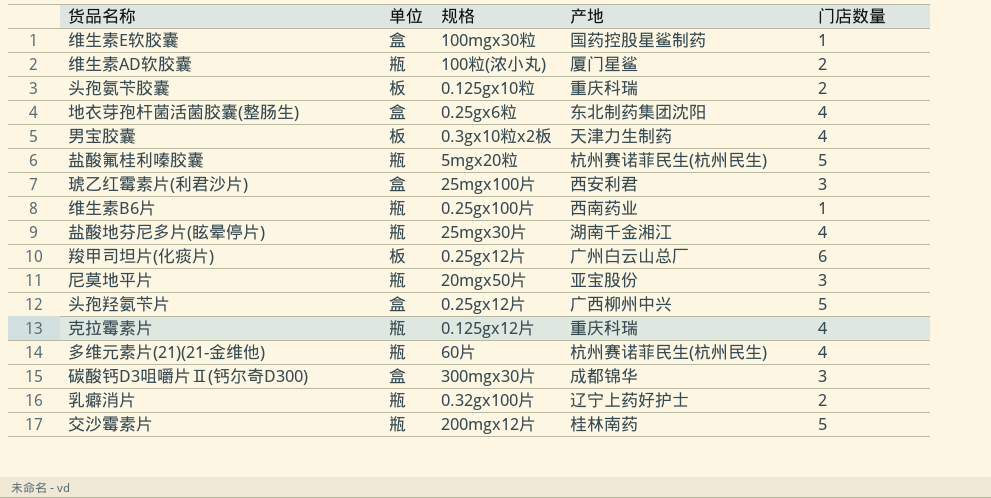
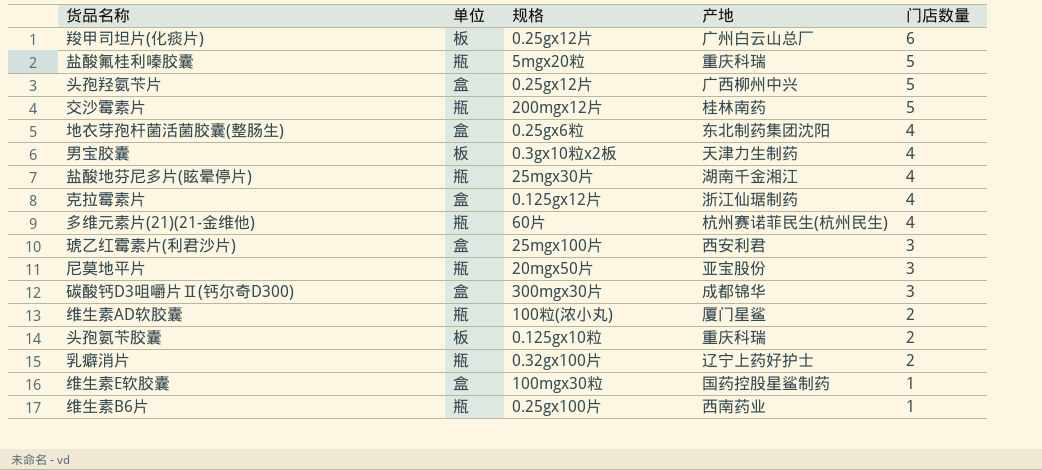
row order: none -> 门店数量 descending
盐酸氟桂利嗪胶囊 | 产地: 杭州赛诺菲民生(杭州民生) -> 重庆科瑞
克拉霉素片 | 单位: 瓶 -> 盒
克拉霉素片 | 产地: 重庆科瑞 -> 浙江仙琚制药

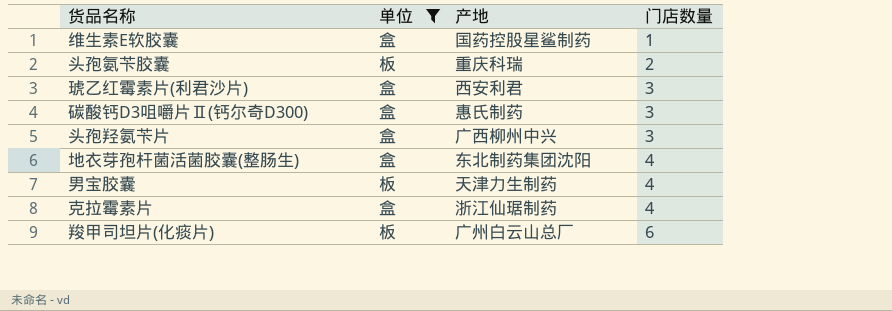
filter: none -> 单位 != 瓶
row order: 门店数量 descending -> 门店数量 ascending
column 规格 | position: 3 -> none
碳酸钙D3咀嚼片Ⅱ(钙尔奇D300) | 产地: 成都锦华 -> 惠氏制药
头孢羟氨苄片 | 门店数量: 5 -> 3

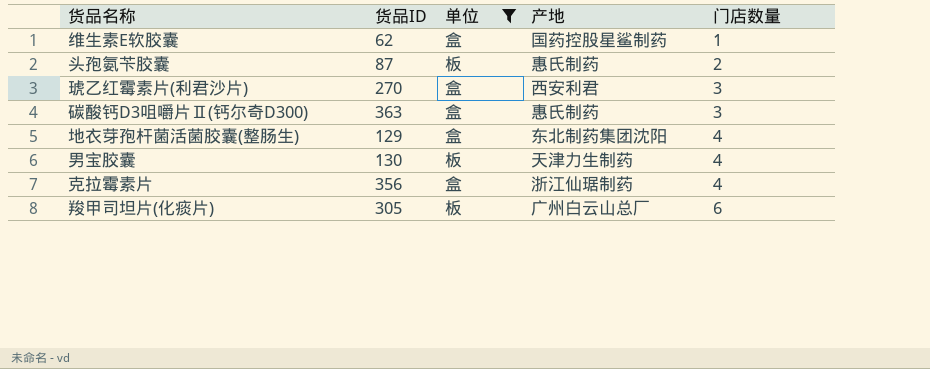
column 货品ID | position: none -> 2
row 头孢羟氨苄片: 盒 | 广西柳州中兴 | 3 -> none
头孢氨苄胶囊 | 产地: 重庆科瑞 -> 惠氏制药

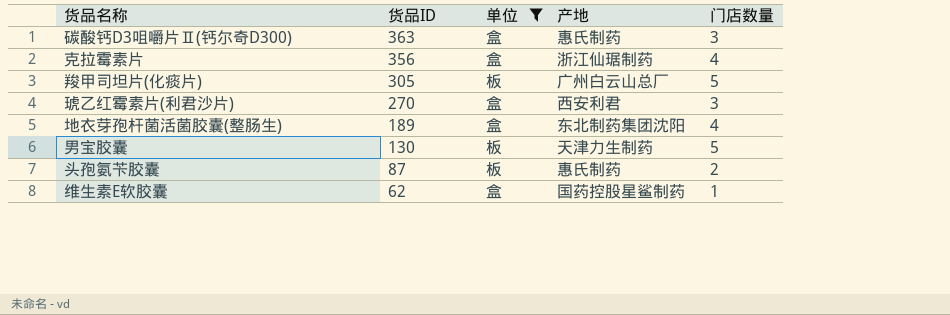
row order: 门店数量 ascending -> 货品ID descending
羧甲司坦片(化痰片) | 门店数量: 6 -> 5
地衣芽孢杆菌活菌胶囊(整肠生) | 货品ID: 129 -> 189
男宝胶囊 | 门店数量: 4 -> 5

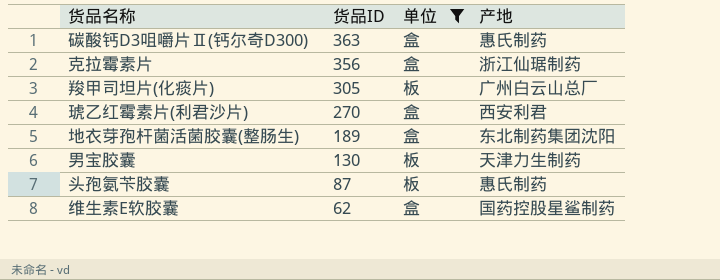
column 门店数量 | position: 5 -> none

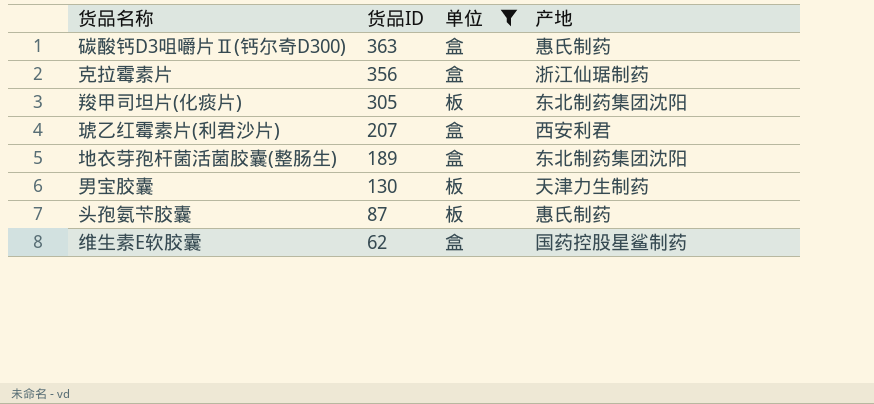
羧甲司坦片(化痰片) | 产地: 广州白云山总厂 -> 东北制药集团沈阳
琥乙红霉素片(利君沙片) | 货品ID: 270 -> 207

